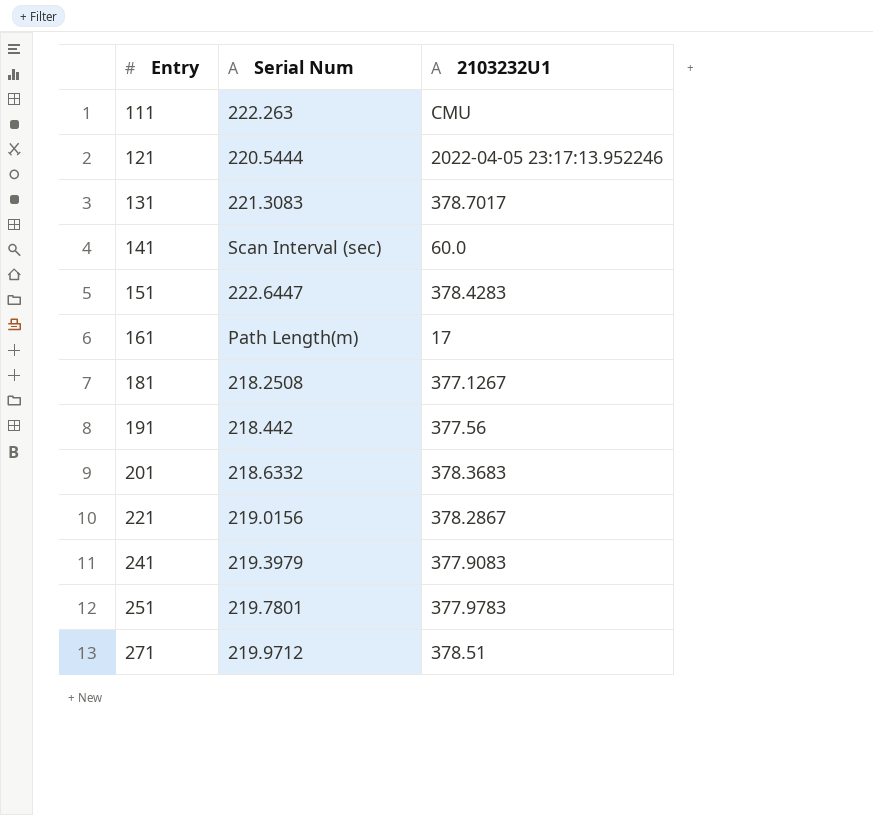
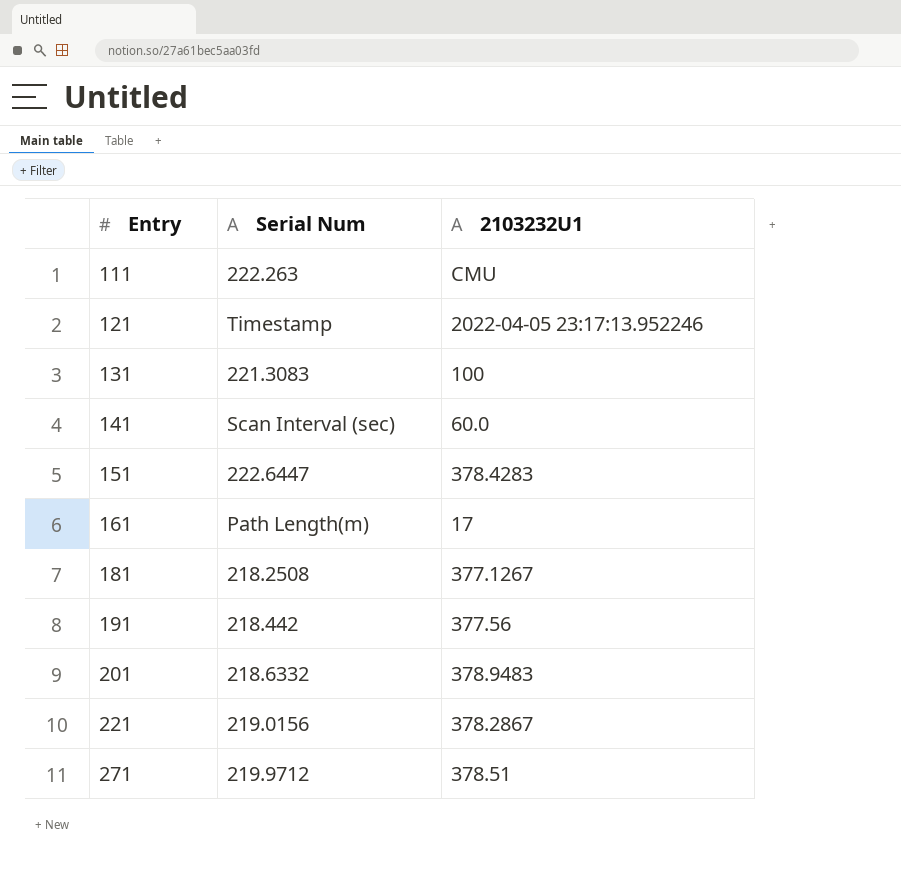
row 241: 219.3979 | 377.9083 -> none
row 251: 219.7801 | 377.9783 -> none
121 | Serial Num: 220.5444 -> Timestamp
131 | 2103232U1: 378.7017 -> 100
201 | 2103232U1: 378.3683 -> 378.9483

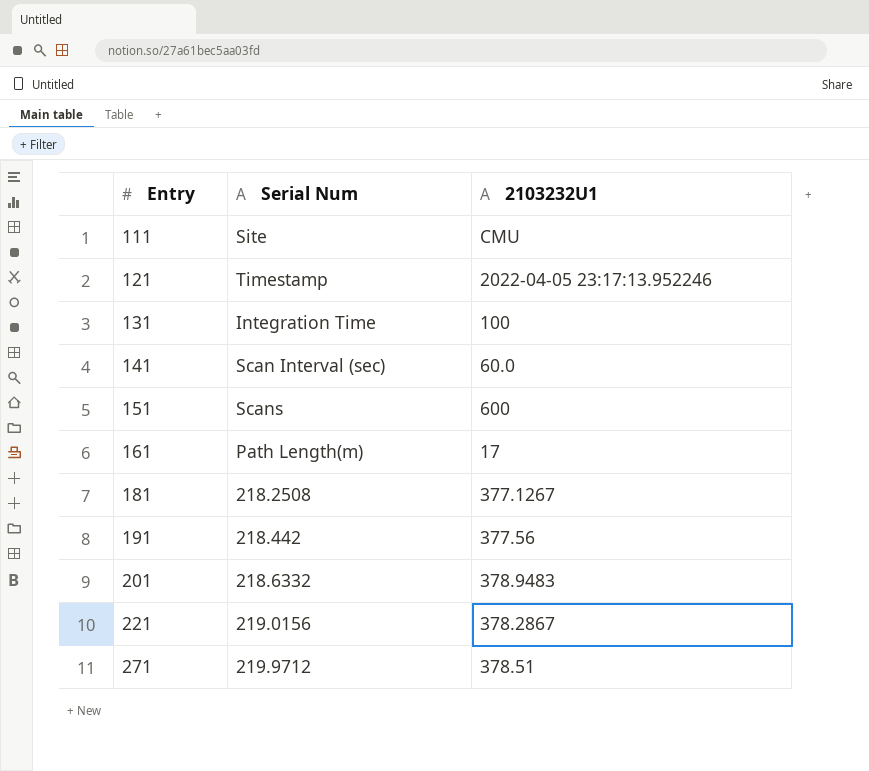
111 | Serial Num: 222.263 -> Site
131 | Serial Num: 221.3083 -> Integration Time
151 | Serial Num: 222.6447 -> Scans
151 | 2103232U1: 378.4283 -> 600

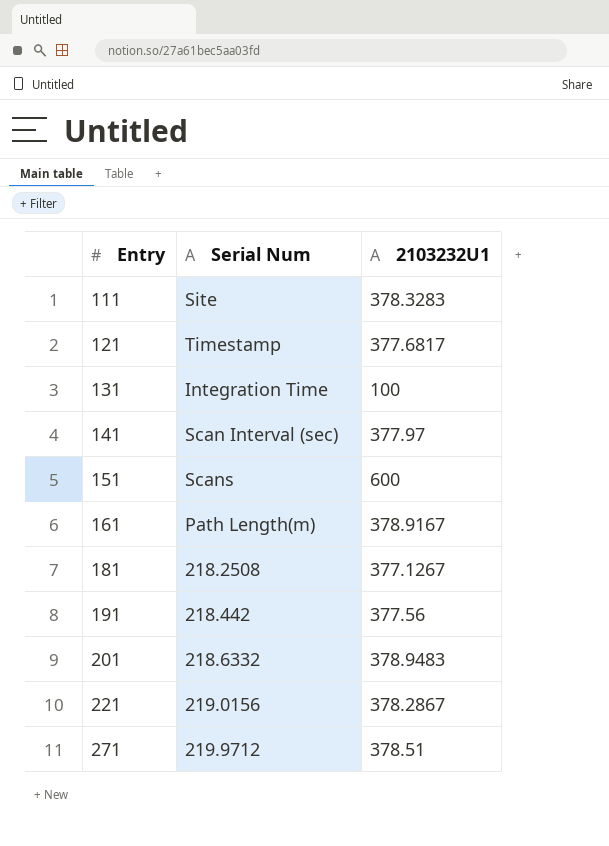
111 | 2103232U1: CMU -> 378.3283
121 | 2103232U1: 2022-04-05 23:17:13.952246 -> 377.6817
141 | 2103232U1: 60.0 -> 377.97
161 | 2103232U1: 17 -> 378.9167

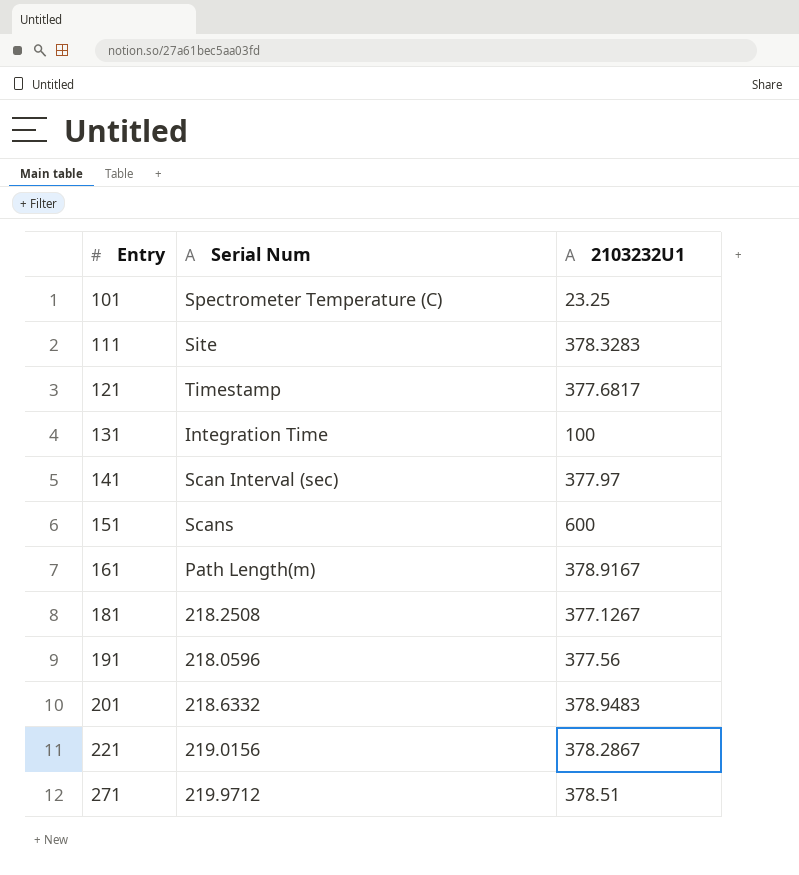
row 101: none -> Spectrometer Temperature (C) | 23.25
191 | Serial Num: 218.442 -> 218.0596

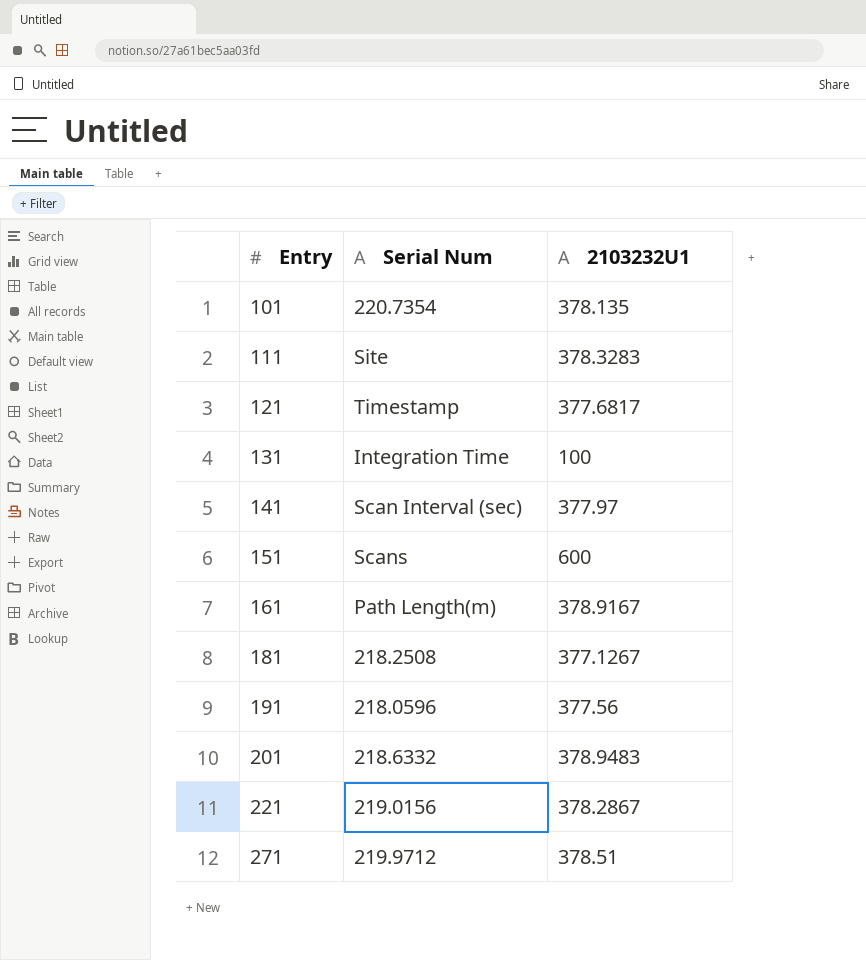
101 | Serial Num: Spectrometer Temperature (C) -> 220.7354
101 | 2103232U1: 23.25 -> 378.135

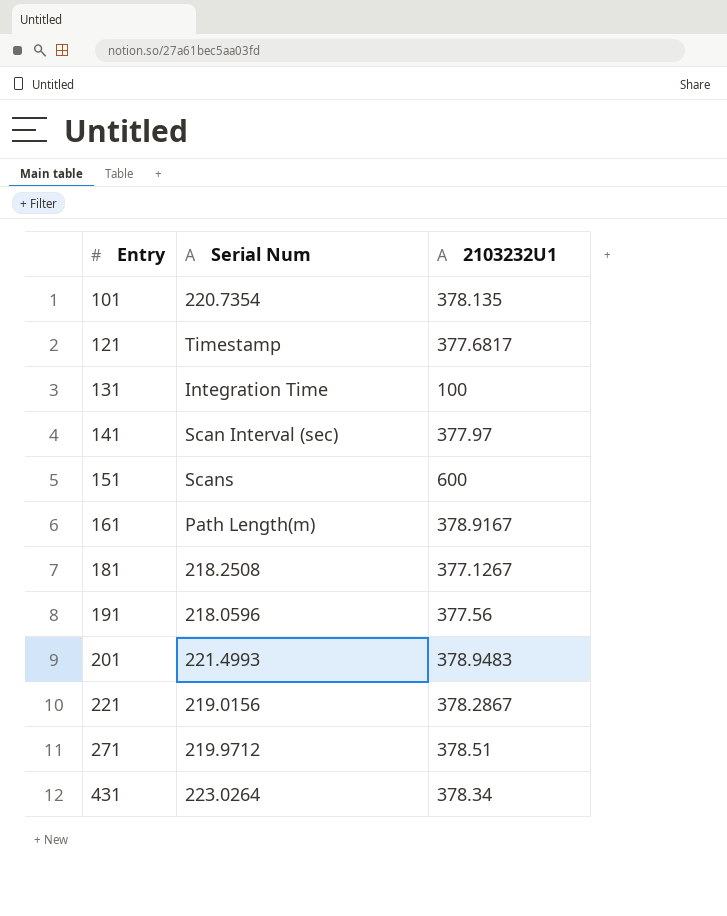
row 111: Site | 378.3283 -> none
201 | Serial Num: 218.6332 -> 221.4993
row 431: none -> 223.0264 | 378.34

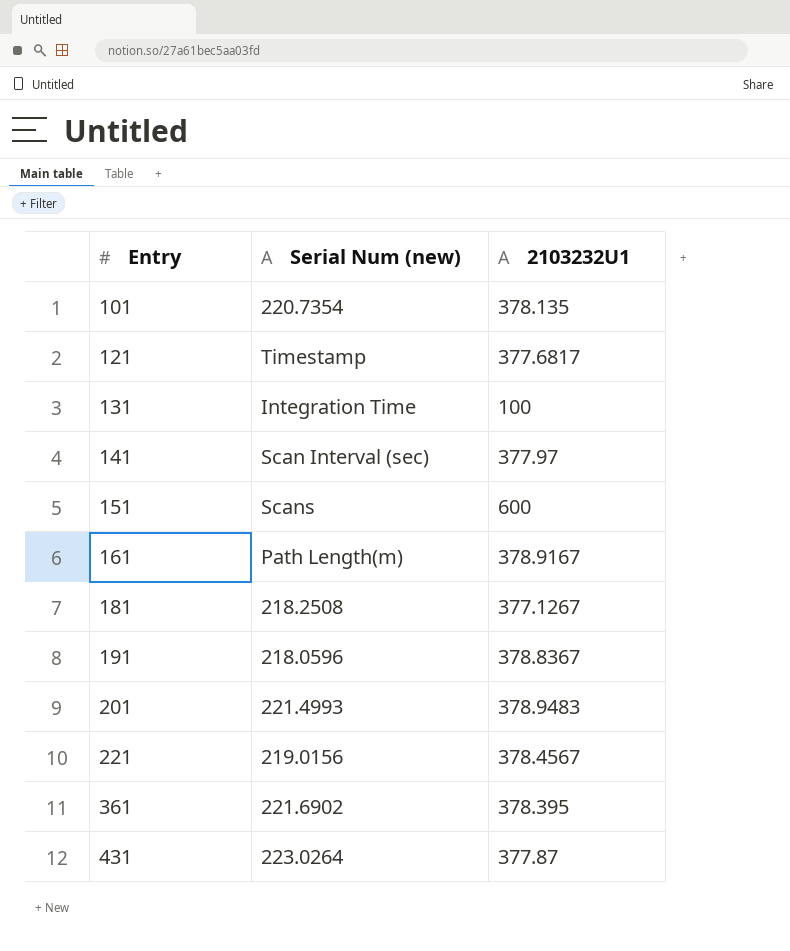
column name: Serial Num -> Serial Num (new)
row 271: 219.9712 | 378.51 -> none
191 | 2103232U1: 377.56 -> 378.8367
221 | 2103232U1: 378.2867 -> 378.4567
row 361: none -> 221.6902 | 378.395
431 | 2103232U1: 378.34 -> 377.87

